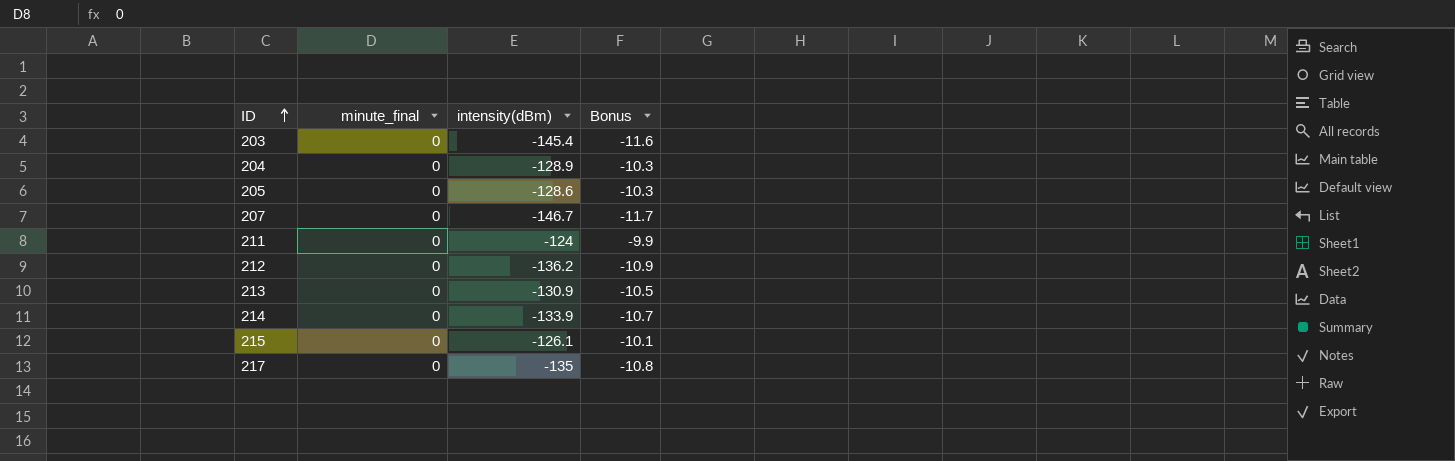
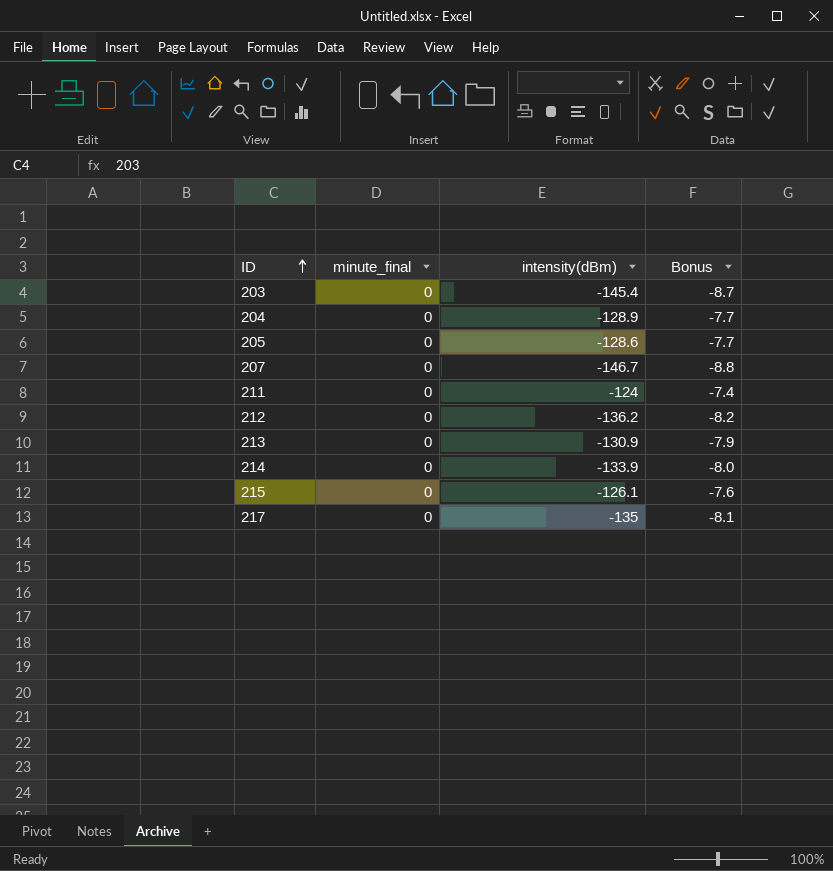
column Bonus | formula: [intensity(dBm)] * 0.08 -> [intensity(dBm)] * 0.06

